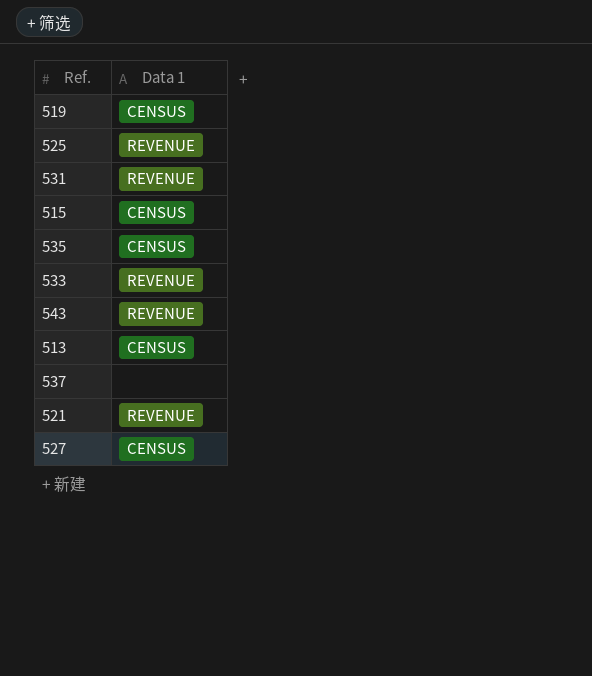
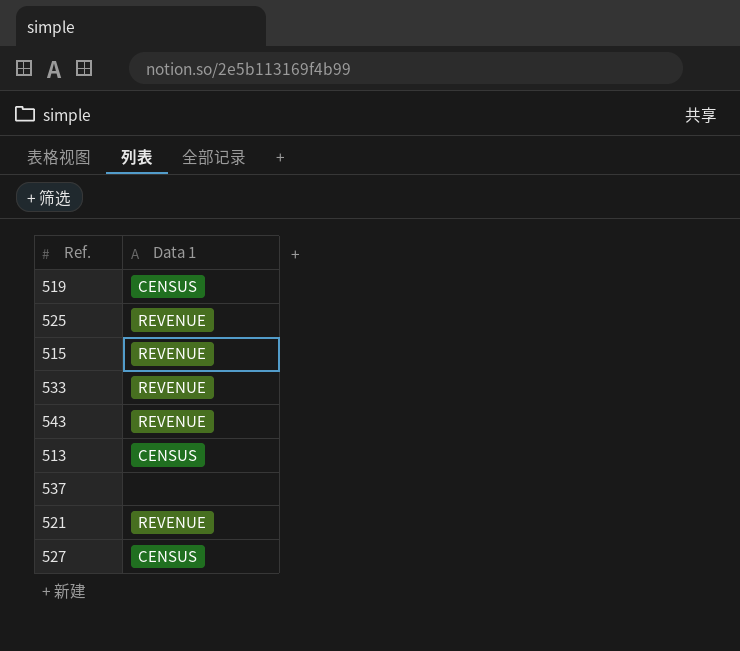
row 531: REVENUE -> none
row 535: CENSUS -> none
515 | Data 1: CENSUS -> REVENUE

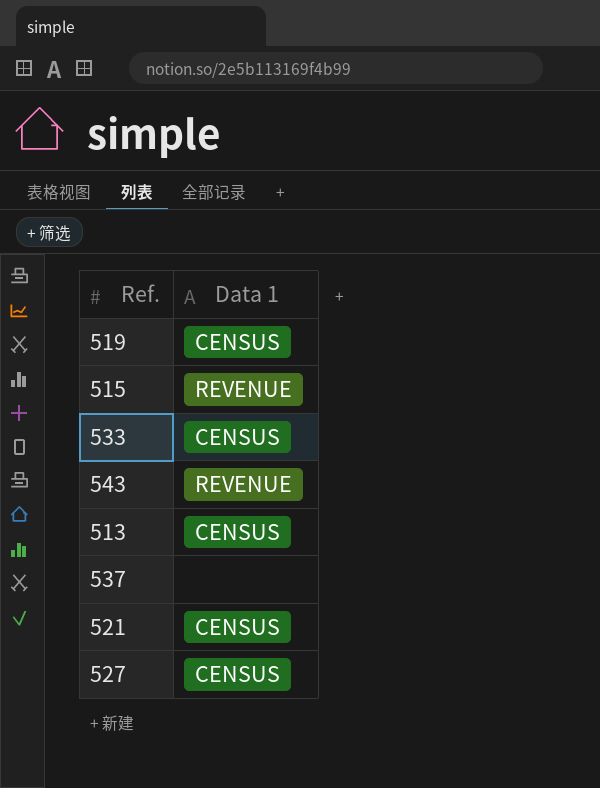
row 525: REVENUE -> none
533 | Data 1: REVENUE -> CENSUS
521 | Data 1: REVENUE -> CENSUS

